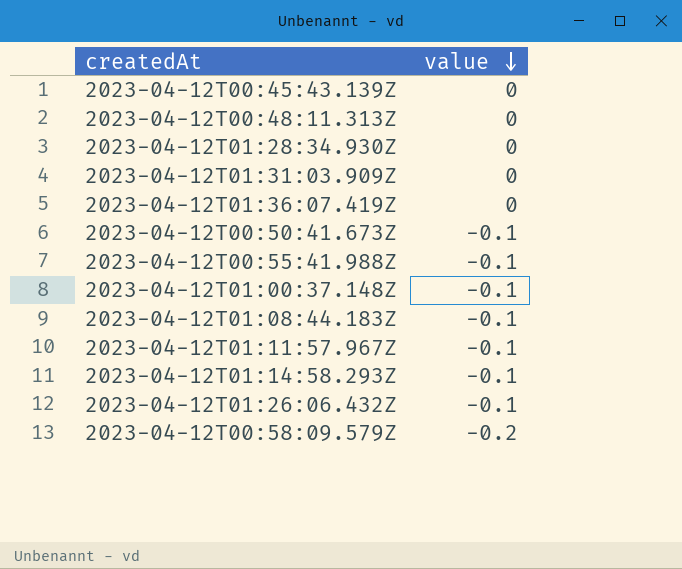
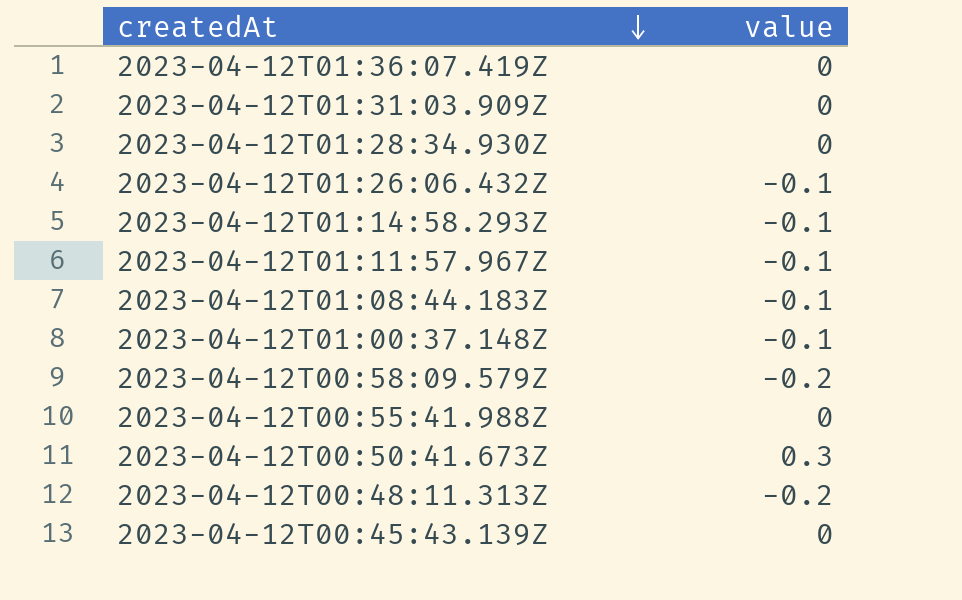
row order: value descending -> createdAt descending
2023-04-12T00:55:41.988Z | value: -0.1 -> 0
2023-04-12T00:50:41.673Z | value: -0.1 -> 0.3
2023-04-12T00:48:11.313Z | value: 0 -> -0.2

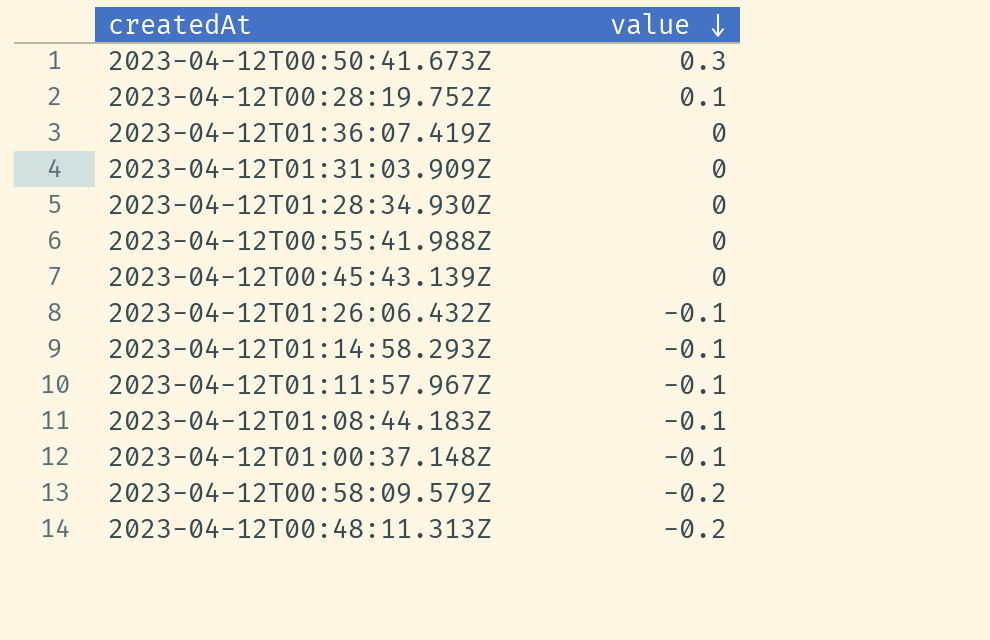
row order: createdAt descending -> value descending
row 2023-04-12T00:28:19.752Z: none -> 0.1

